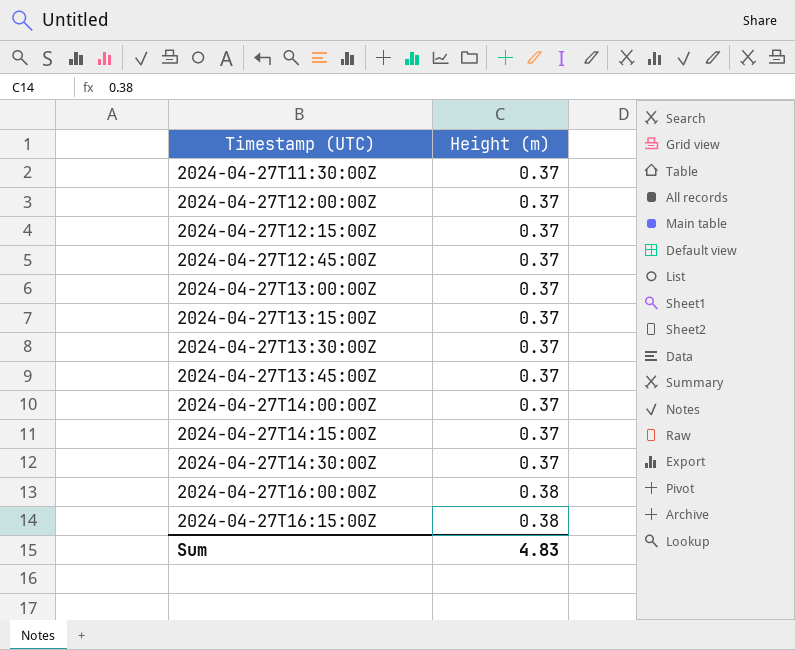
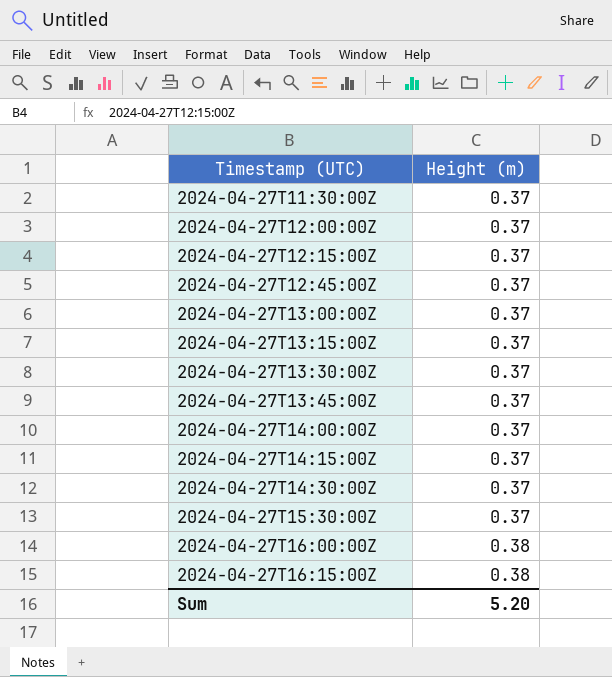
row 2024-04-27T15:30:00Z: none -> 0.37
Sum | Height (m): 4.83 -> 5.20

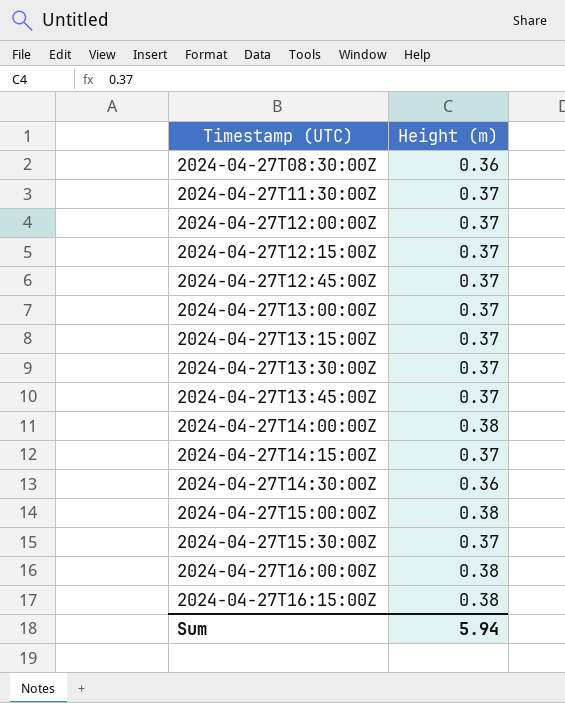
row 2024-04-27T08:30:00Z: none -> 0.36
2024-04-27T14:00:00Z | Height (m): 0.37 -> 0.38
2024-04-27T14:30:00Z | Height (m): 0.37 -> 0.36
row 2024-04-27T15:00:00Z: none -> 0.38
Sum | Height (m): 5.20 -> 5.94

